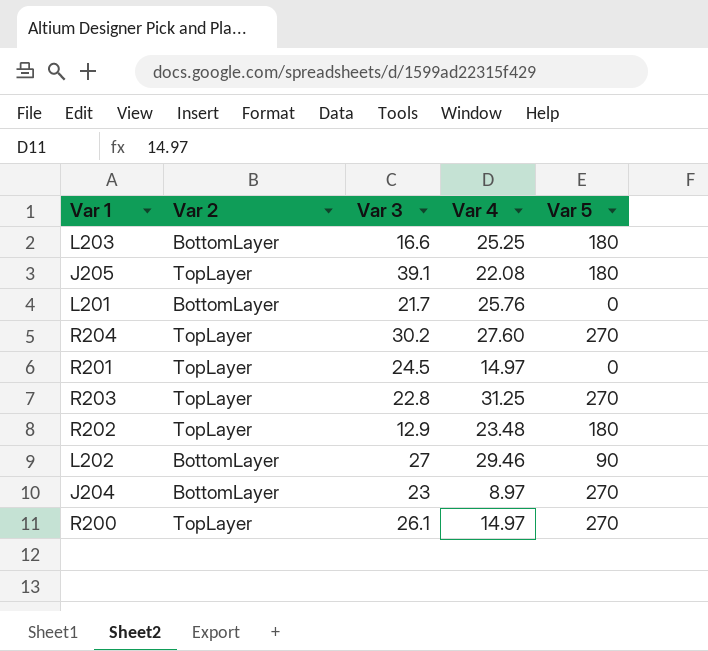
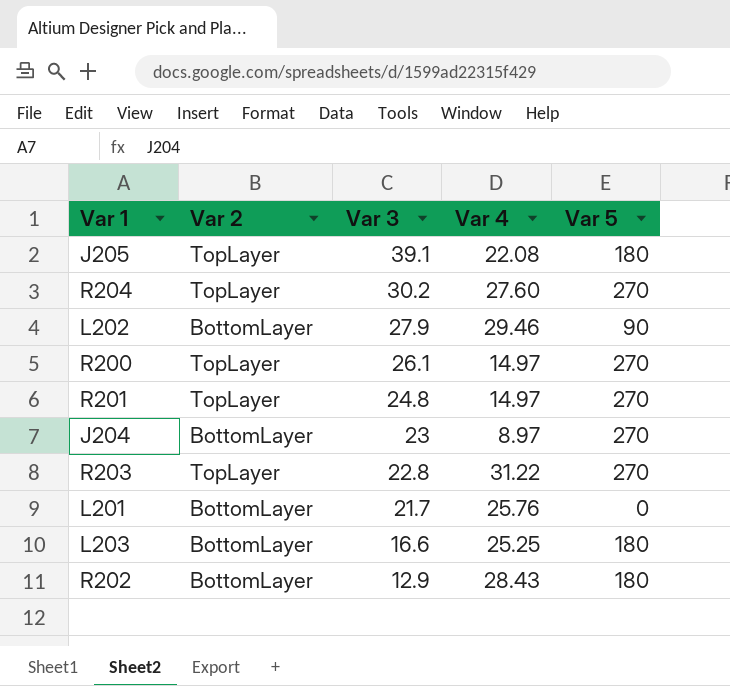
row order: none -> Var 3 descending
L202 | Var 3: 27 -> 27.9
R201 | Var 3: 24.5 -> 24.8
R201 | Var 5: 0 -> 270
R203 | Var 4: 31.25 -> 31.22
R202 | Var 2: TopLayer -> BottomLayer
R202 | Var 4: 23.48 -> 28.43

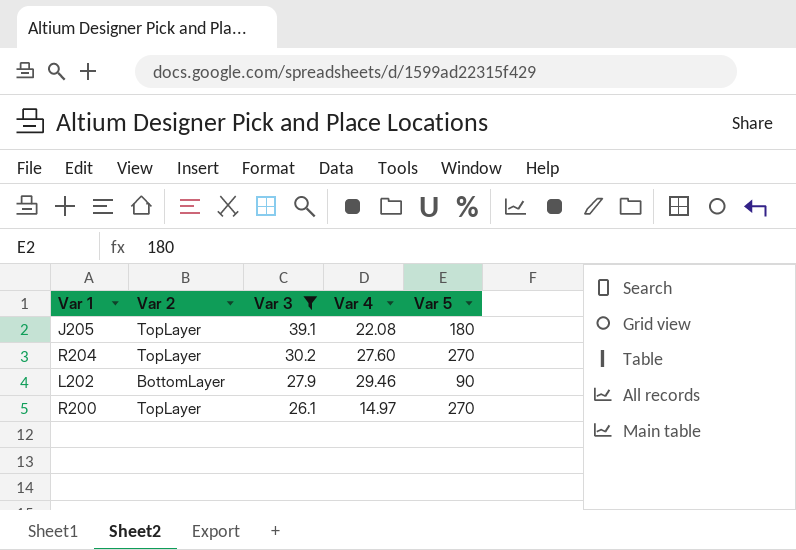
filter: none -> Var 3 >= 26.1

